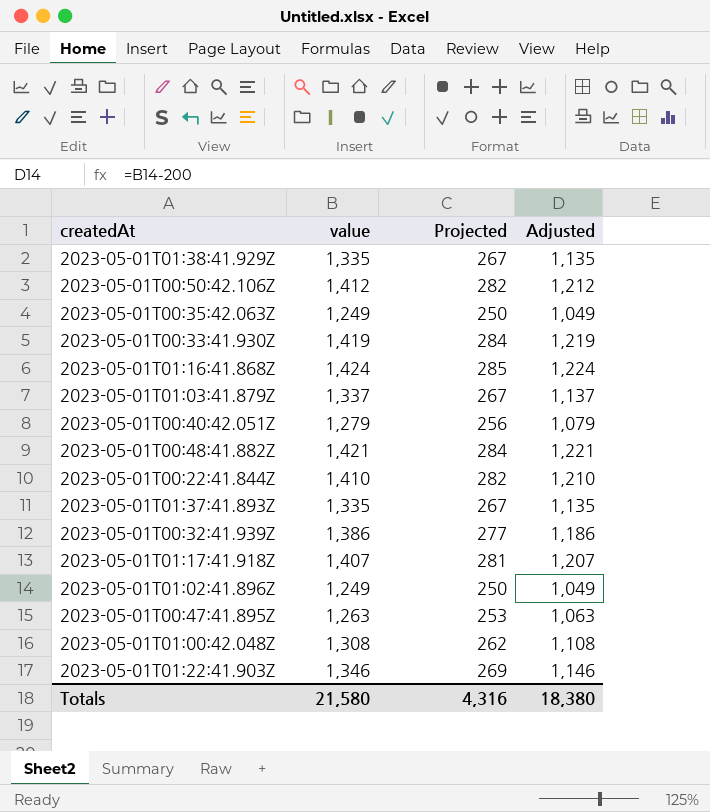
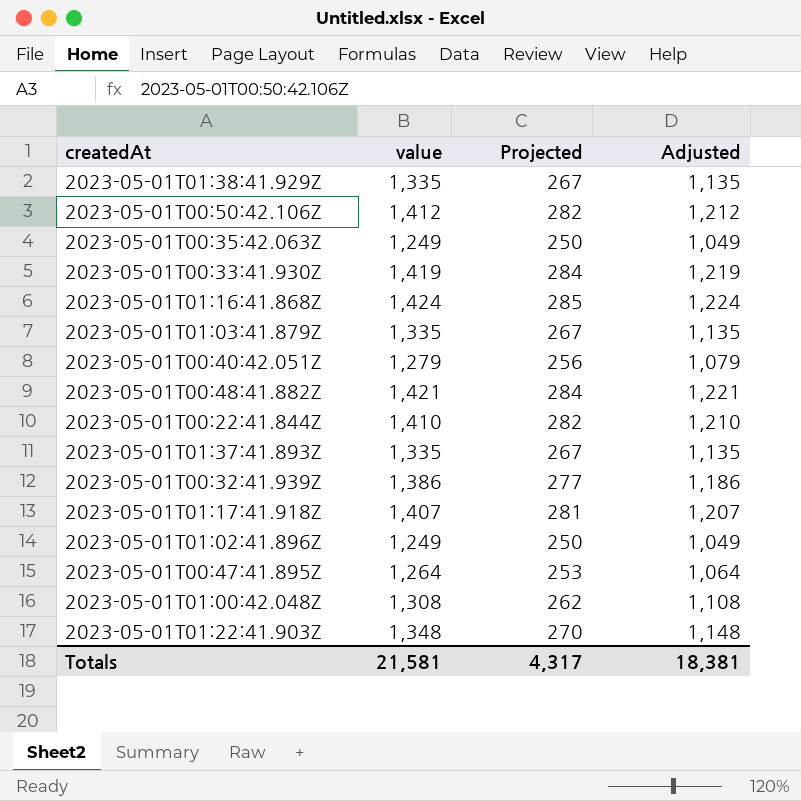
2023-05-01T01:03:41.879Z | value: 1,337 -> 1,335
2023-05-01T01:03:41.879Z | Adjusted: 1,137 -> 1,135
2023-05-01T00:47:41.895Z | value: 1,263 -> 1,264
2023-05-01T00:47:41.895Z | Adjusted: 1,063 -> 1,064
2023-05-01T01:22:41.903Z | value: 1,346 -> 1,348
2023-05-01T01:22:41.903Z | Projected: 269 -> 270
2023-05-01T01:22:41.903Z | Adjusted: 1,146 -> 1,148
Totals | value: 21,580 -> 21,581
Totals | Projected: 4,316 -> 4,317
Totals | Adjusted: 18,380 -> 18,381

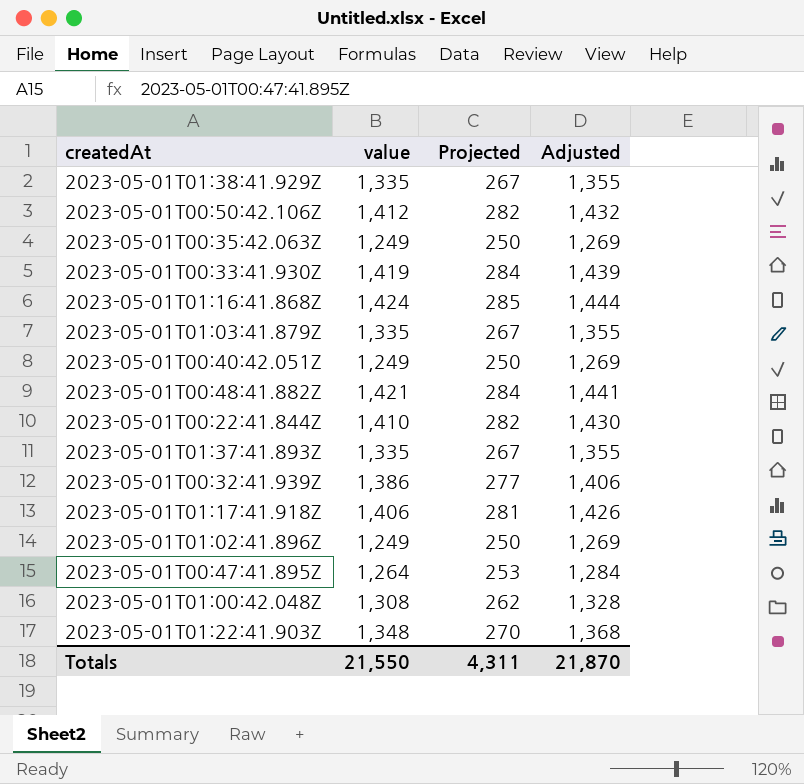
column Adjusted | formula: [value] - 200 -> [value] + 20
2023-05-01T00:40:42.051Z | value: 1,279 -> 1,249
2023-05-01T00:40:42.051Z | Projected: 256 -> 250
2023-05-01T01:17:41.918Z | value: 1,407 -> 1,406
Totals | value: 21,581 -> 21,550
Totals | Projected: 4,317 -> 4,311
Totals | Adjusted: 18,381 -> 21,870

